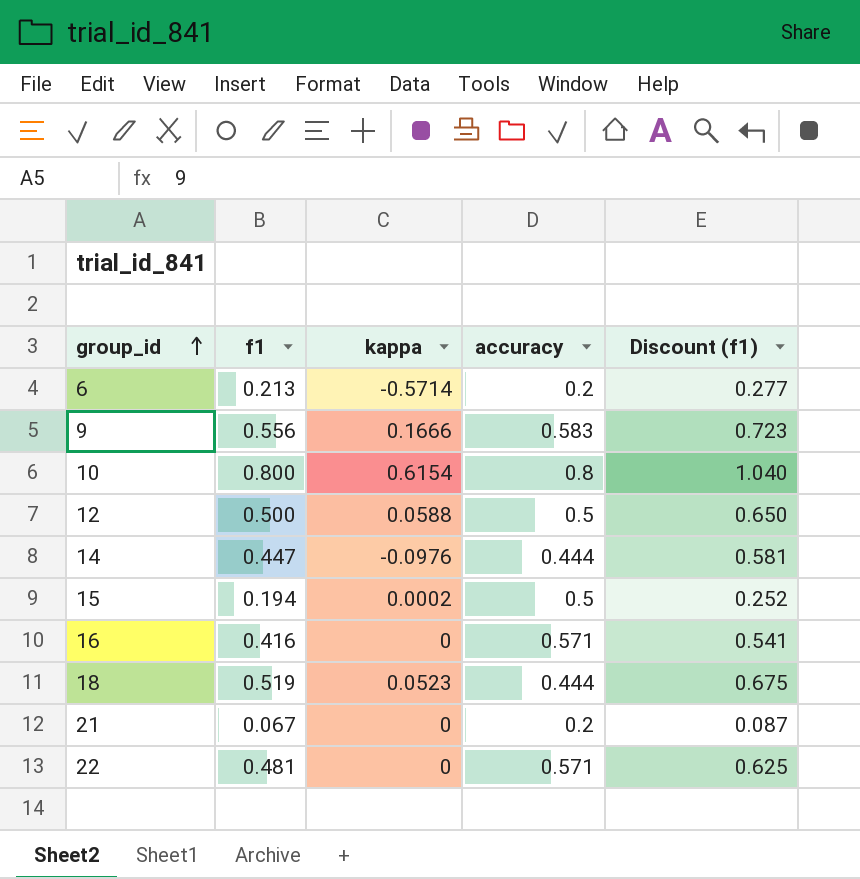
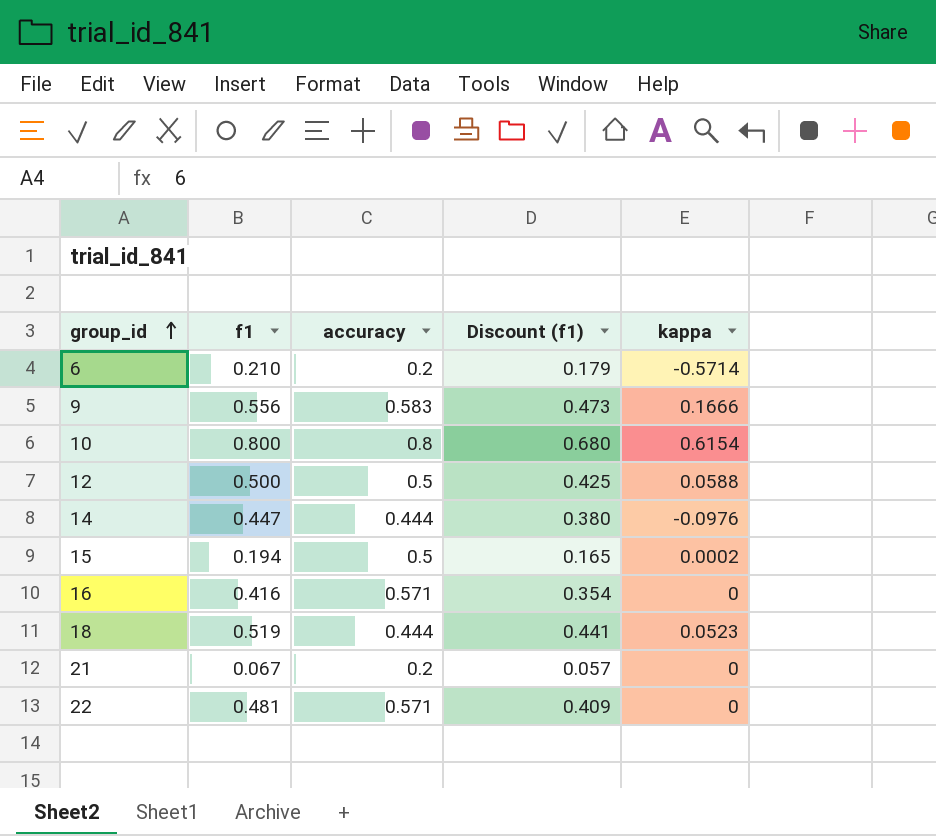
column Discount (f1) | formula: [f1] * 1.3 -> [f1] * 0.85
column kappa | position: 3 -> 5
6 | f1: 0.213 -> 0.210

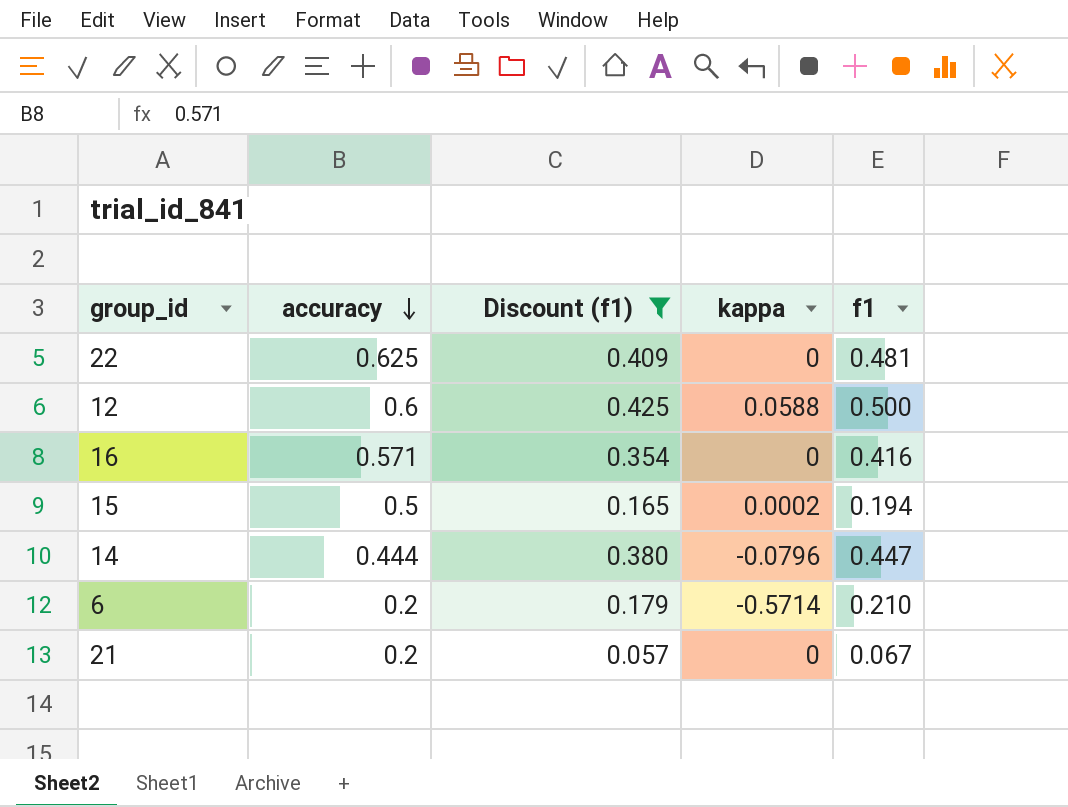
filter: none -> Discount (f1) <= 0.425
row order: group_id ascending -> accuracy descending
column f1 | position: 2 -> 5
22 | accuracy: 0.571 -> 0.625
12 | accuracy: 0.5 -> 0.6
14 | kappa: -0.0976 -> -0.0796

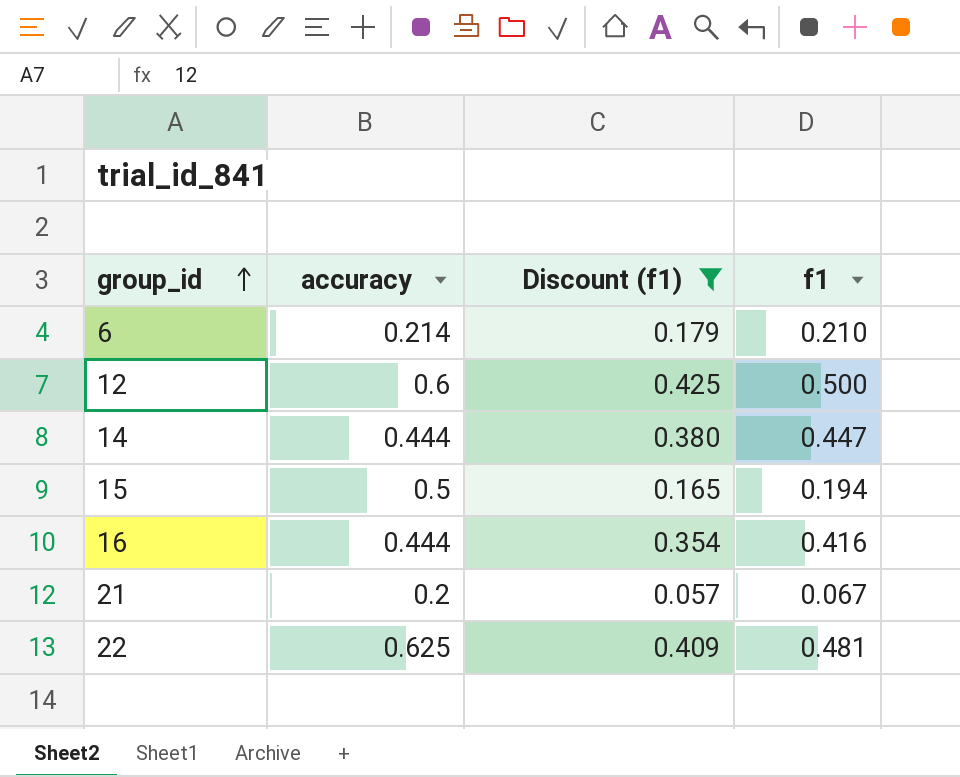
row order: accuracy descending -> group_id ascending
column kappa | position: 4 -> none
6 | accuracy: 0.2 -> 0.214
16 | accuracy: 0.571 -> 0.444

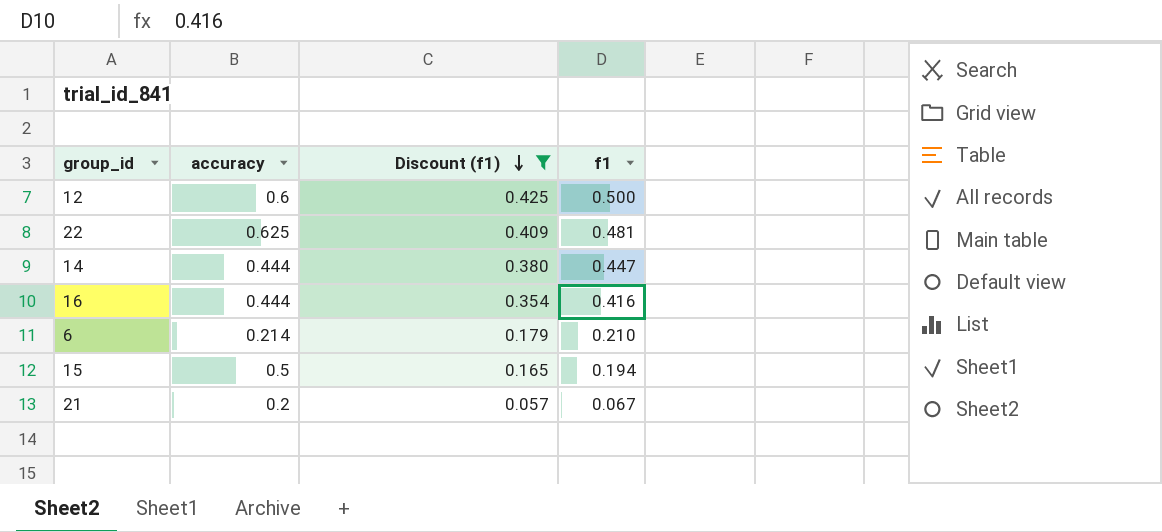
row order: group_id ascending -> Discount (f1) descending

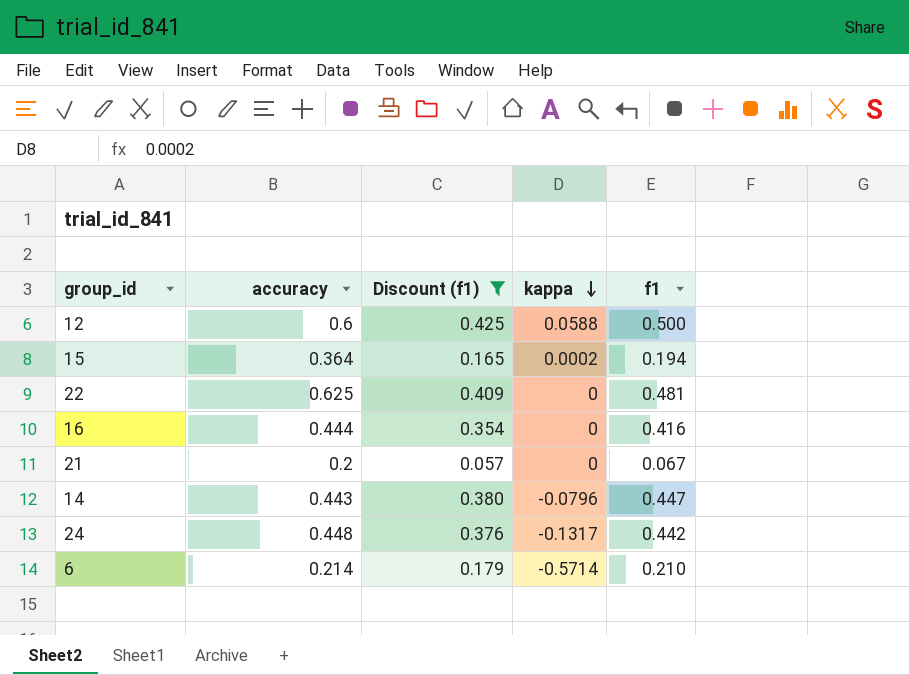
row order: Discount (f1) descending -> kappa descending
column kappa | position: none -> 4
15 | accuracy: 0.5 -> 0.364
14 | accuracy: 0.444 -> 0.443
row 24: none -> 0.448 | 0.376 | -0.1317 | 0.442

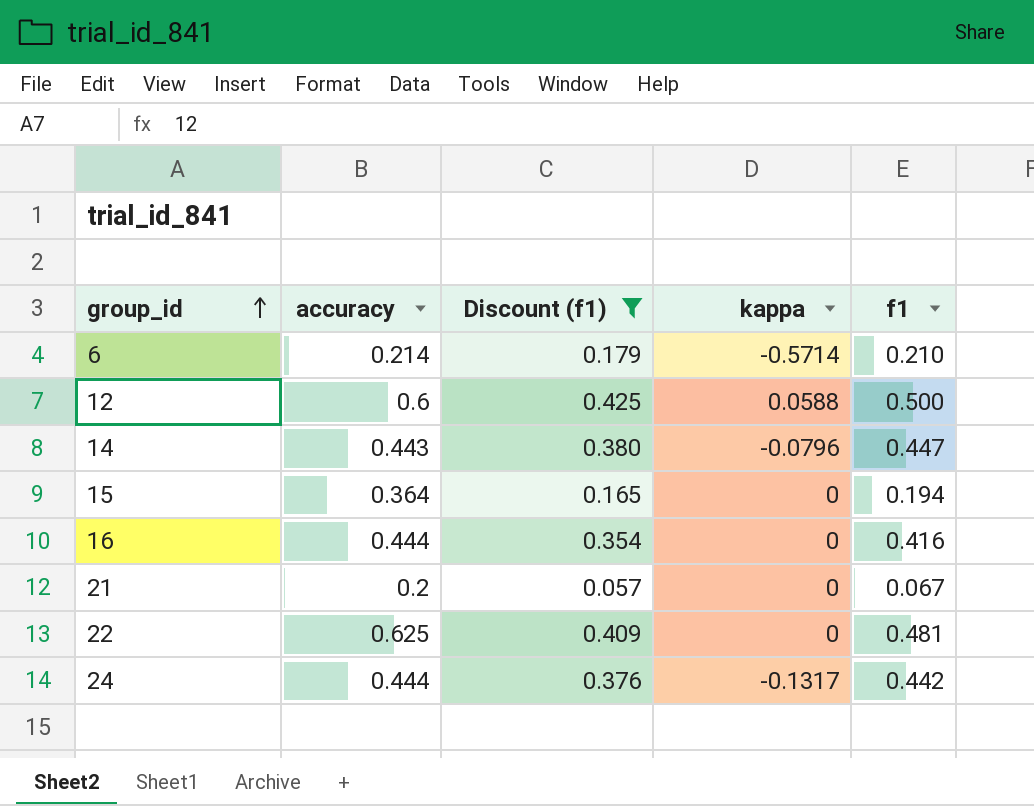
row order: kappa descending -> group_id ascending
15 | kappa: 0.0002 -> 0
24 | accuracy: 0.448 -> 0.444

